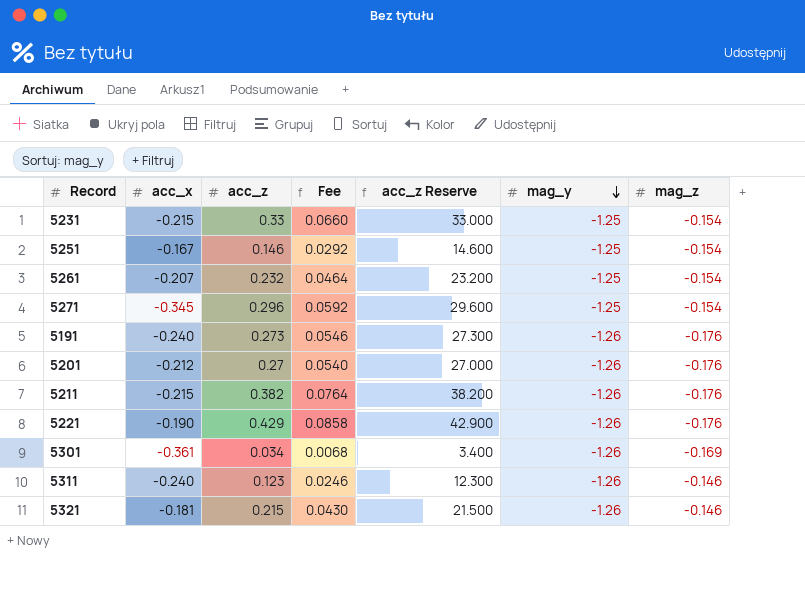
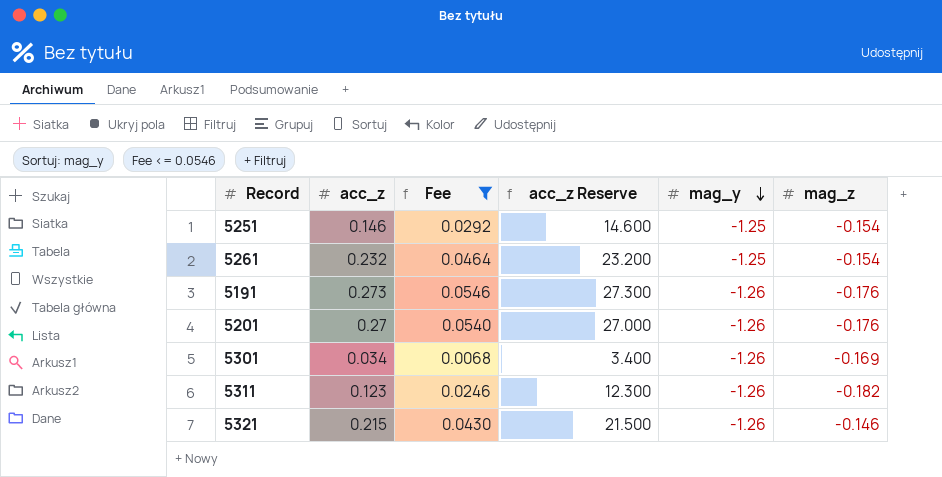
filter: none -> Fee <= 0.0546
column acc_x | position: 2 -> none
5311 | mag_z: -0.146 -> -0.182

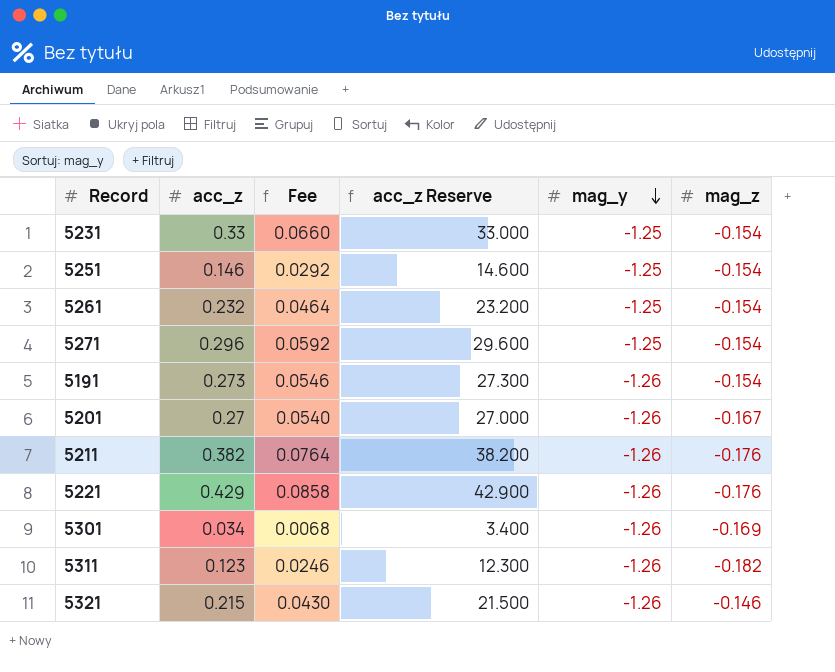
filter: Fee <= 0.0546 -> none
5191 | mag_z: -0.176 -> -0.154
5201 | mag_z: -0.176 -> -0.167

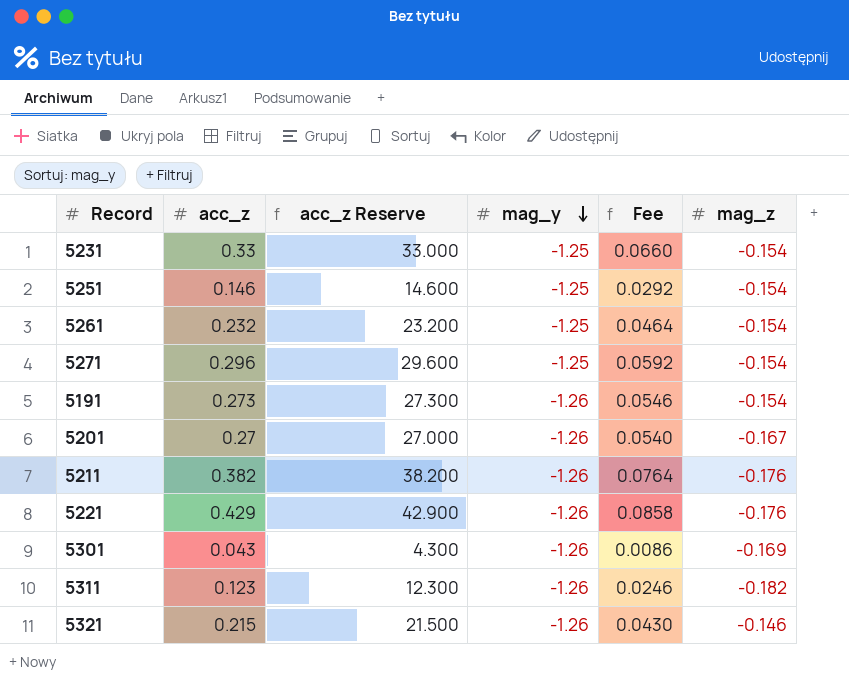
column Fee | position: 3 -> 5
5301 | acc_z: 0.034 -> 0.043
5301 | acc_z Reserve: 3.400 -> 4.300
5301 | Fee: 0.0068 -> 0.0086

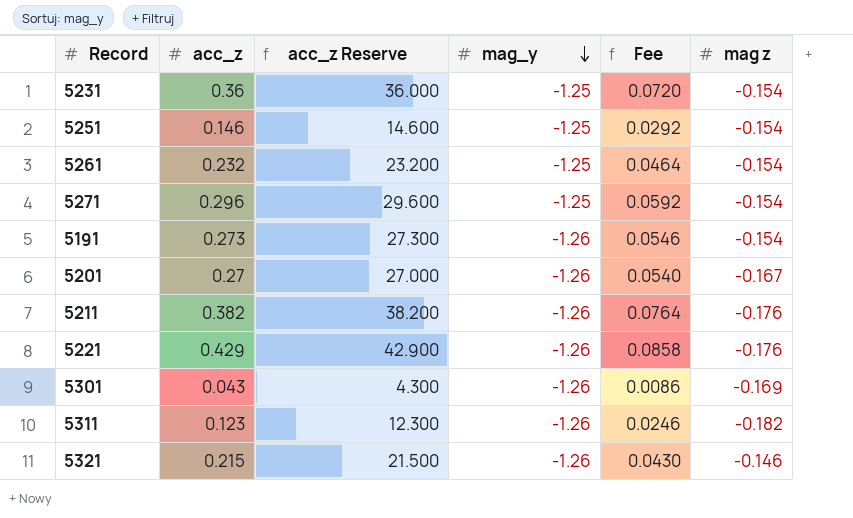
column name: mag_z -> mag z
5231 | acc_z: 0.33 -> 0.36
5231 | acc_z Reserve: 33.000 -> 36.000
5231 | Fee: 0.0660 -> 0.0720

